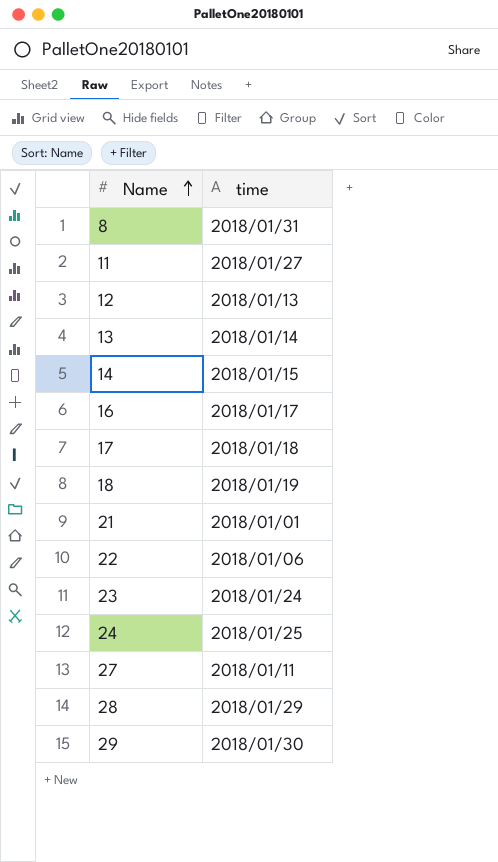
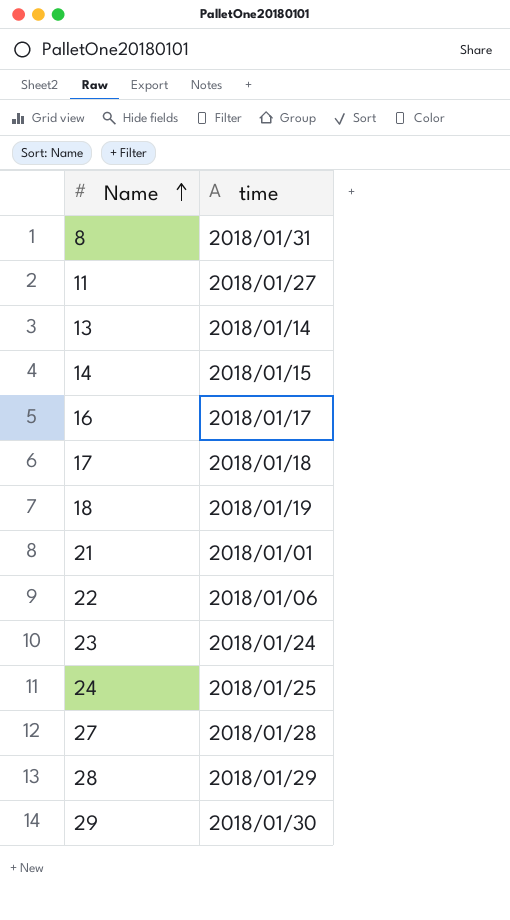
row 12: 2018/01/13 -> none
27 | time: 2018/01/11 -> 2018/01/28

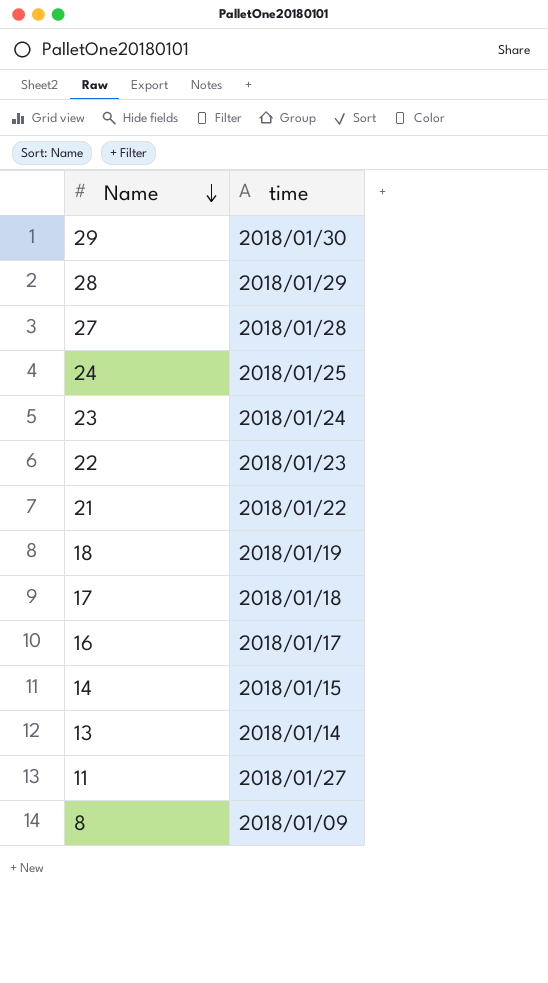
row order: Name ascending -> Name descending
22 | time: 2018/01/06 -> 2018/01/23
21 | time: 2018/01/01 -> 2018/01/22
8 | time: 2018/01/31 -> 2018/01/09

